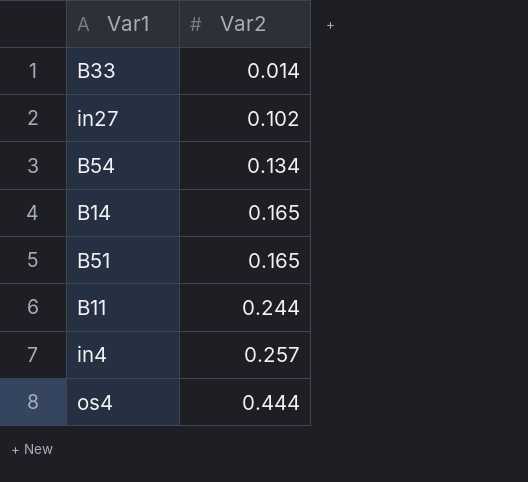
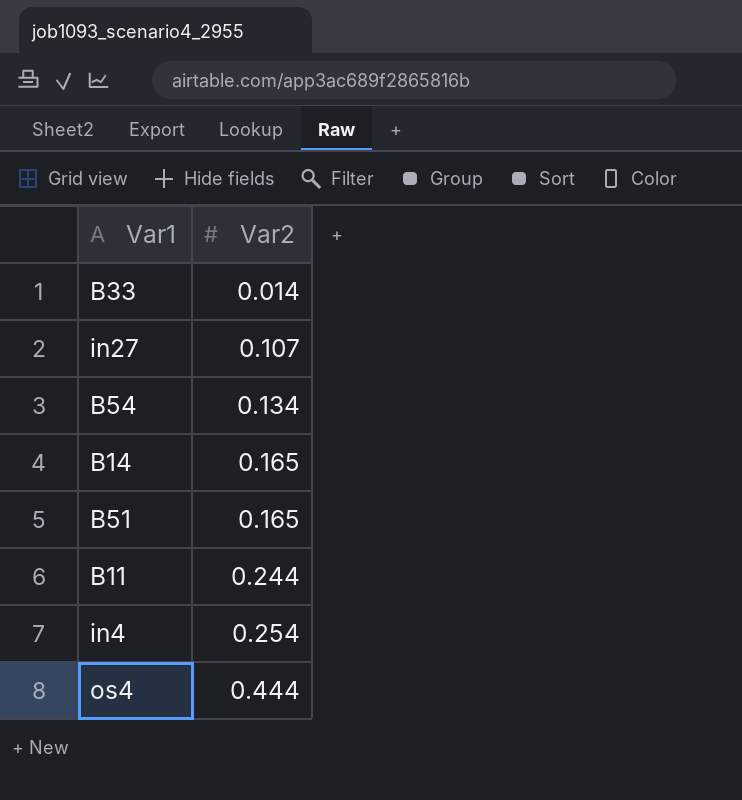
in27 | Var2: 0.102 -> 0.107
in4 | Var2: 0.257 -> 0.254

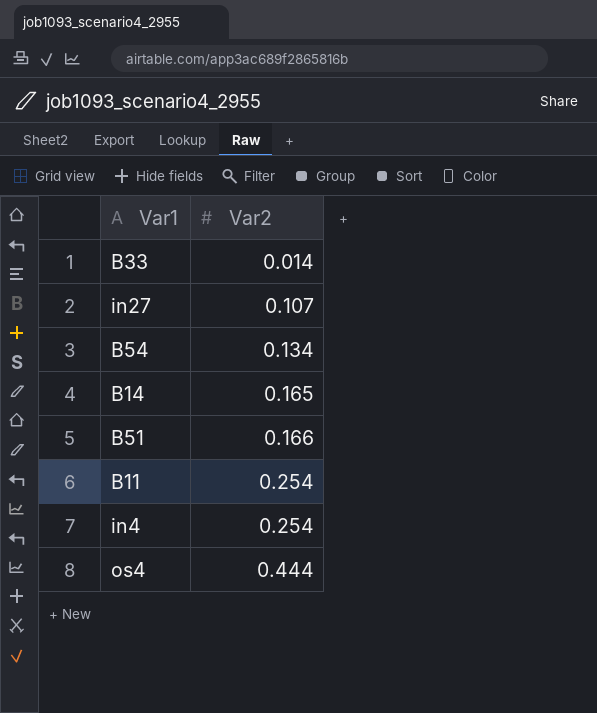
B51 | Var2: 0.165 -> 0.166
B11 | Var2: 0.244 -> 0.254

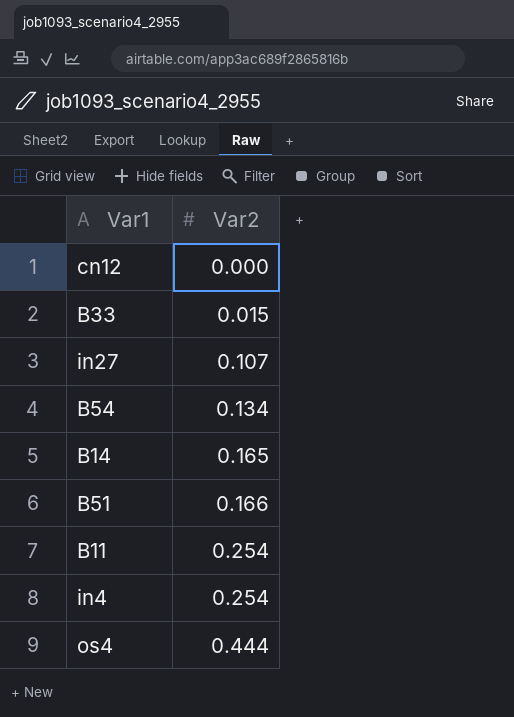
row cn12: none -> 0.000
B33 | Var2: 0.014 -> 0.015

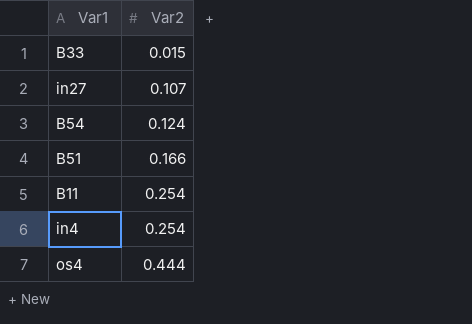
row cn12: 0.000 -> none
row B14: 0.165 -> none
B54 | Var2: 0.134 -> 0.124

